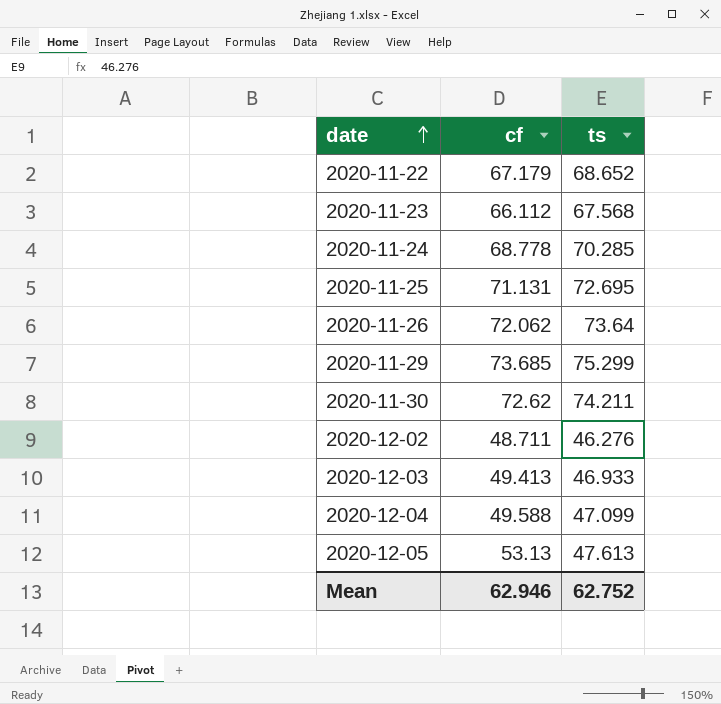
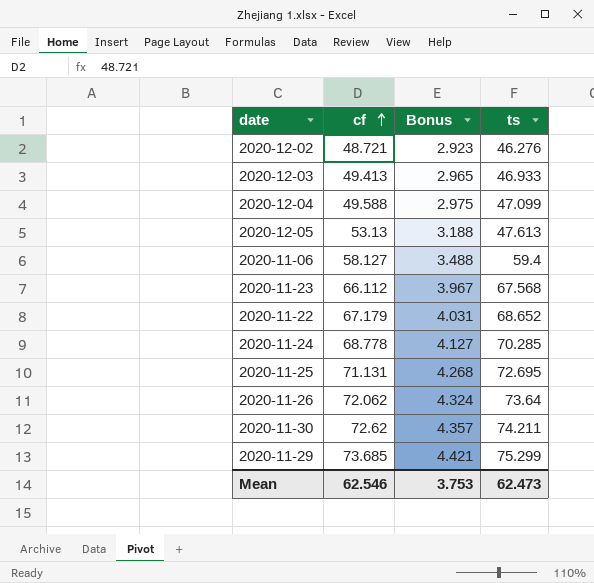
row order: date ascending -> cf ascending
column Bonus | formula: none -> [cf] * 0.06
2020-12-02 | cf: 48.711 -> 48.721
row 2020-11-06: none -> 58.127 | 3.488 | 59.4
Mean | cf: 62.946 -> 62.546
Mean | ts: 62.752 -> 62.473

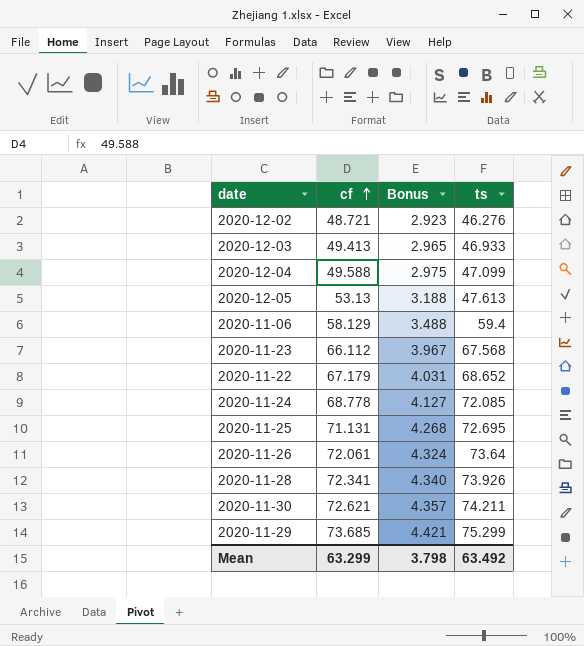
2020-11-06 | cf: 58.127 -> 58.129
2020-11-24 | ts: 70.285 -> 72.085
2020-11-26 | cf: 72.062 -> 72.061
row 2020-11-28: none -> 72.341 | 4.340 | 73.926
2020-11-30 | cf: 72.62 -> 72.621
Mean | cf: 62.546 -> 63.299
Mean | Bonus: 3.753 -> 3.798
Mean | ts: 62.473 -> 63.492

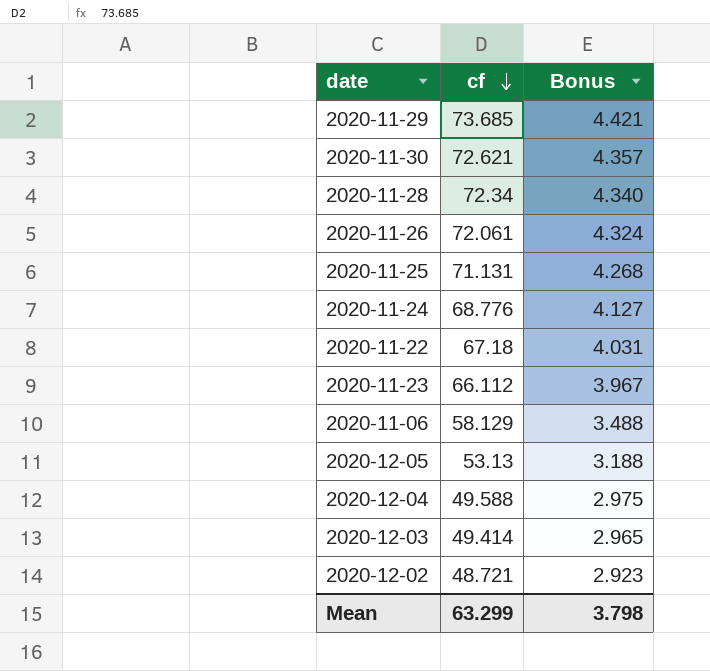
row order: cf ascending -> cf descending
column ts | position: 4 -> none
2020-11-28 | cf: 72.341 -> 72.34
2020-11-24 | cf: 68.778 -> 68.776
2020-11-22 | cf: 67.179 -> 67.18
2020-12-03 | cf: 49.413 -> 49.414

